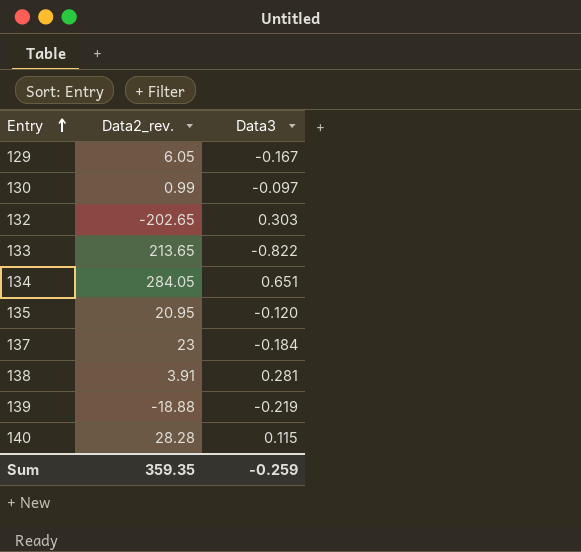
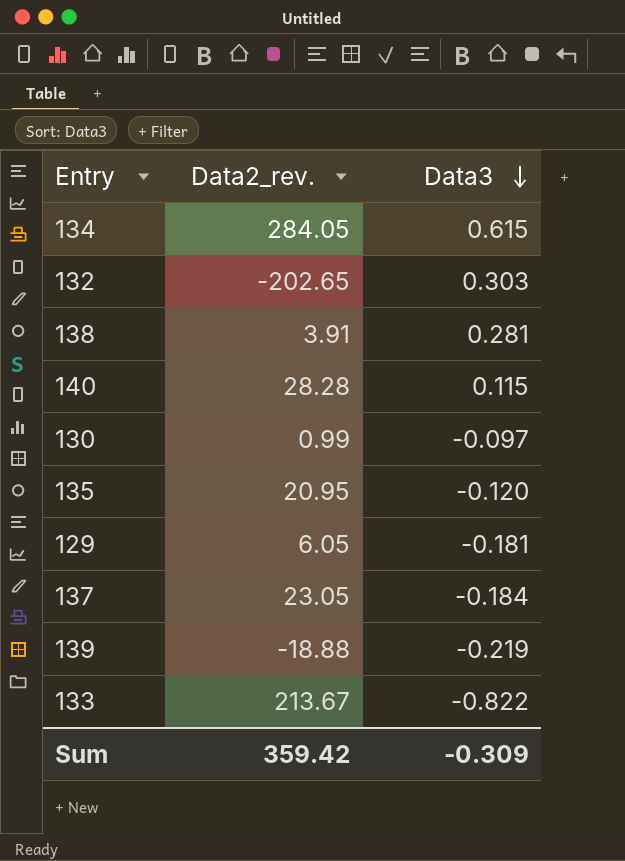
row order: Entry ascending -> Data3 descending
134 | Data3: 0.651 -> 0.615
129 | Data3: -0.167 -> -0.181
137 | Data2_rev.: 23 -> 23.05
133 | Data2_rev.: 213.65 -> 213.67
Sum | Data2_rev.: 359.35 -> 359.42
Sum | Data3: -0.259 -> -0.309

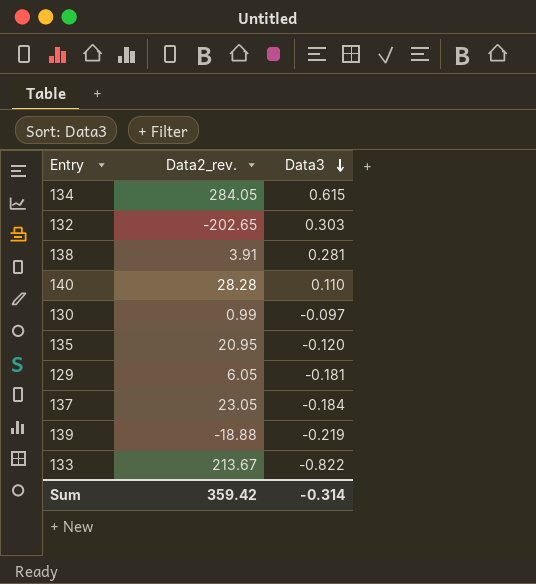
140 | Data3: 0.115 -> 0.110
Sum | Data3: -0.309 -> -0.314

